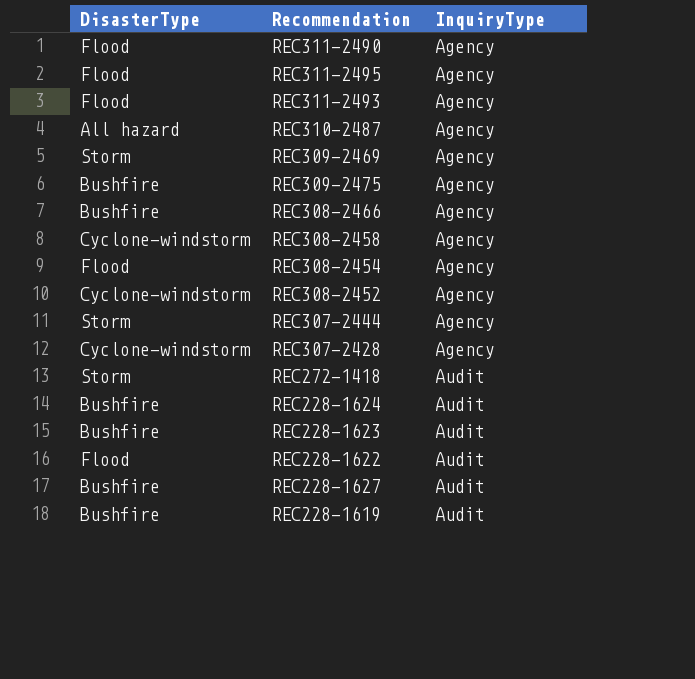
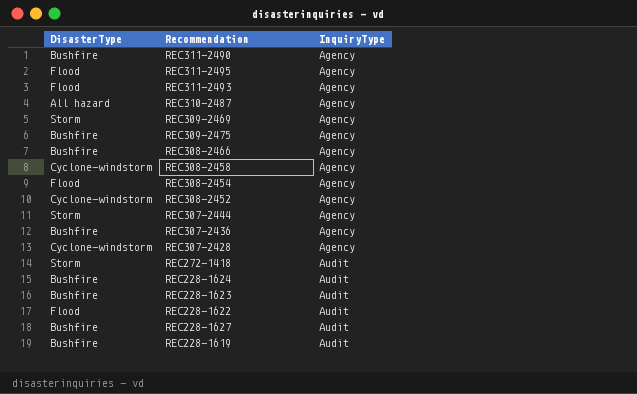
REC311-2490 | DisasterType: Flood -> Bushfire
row REC307-2436: none -> Bushfire | Agency

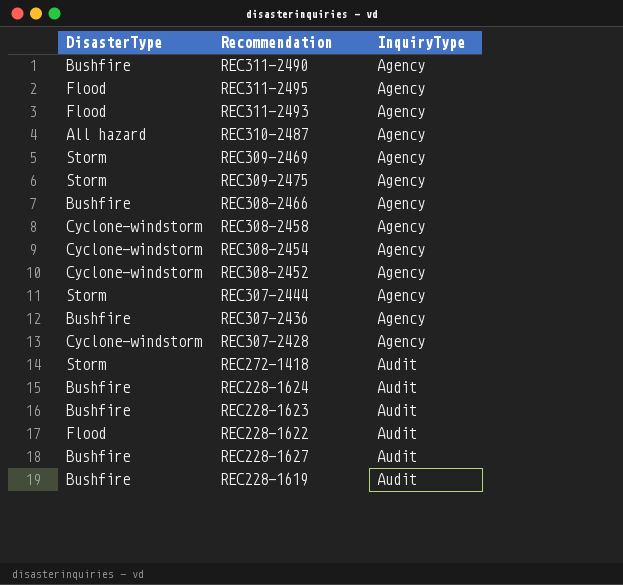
REC309-2475 | DisasterType: Bushfire -> Storm
REC308-2454 | DisasterType: Flood -> Cyclone-windstorm

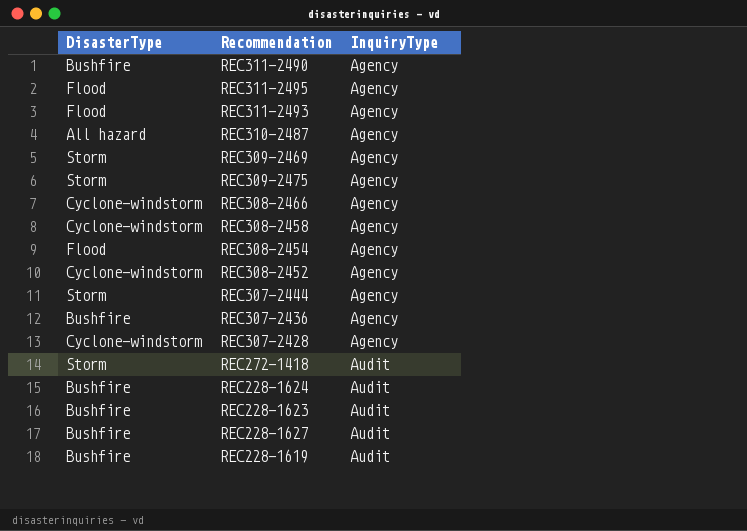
row REC228-1622: Flood | Audit -> none
REC308-2466 | DisasterType: Bushfire -> Cyclone-windstorm
REC308-2454 | DisasterType: Cyclone-windstorm -> Flood

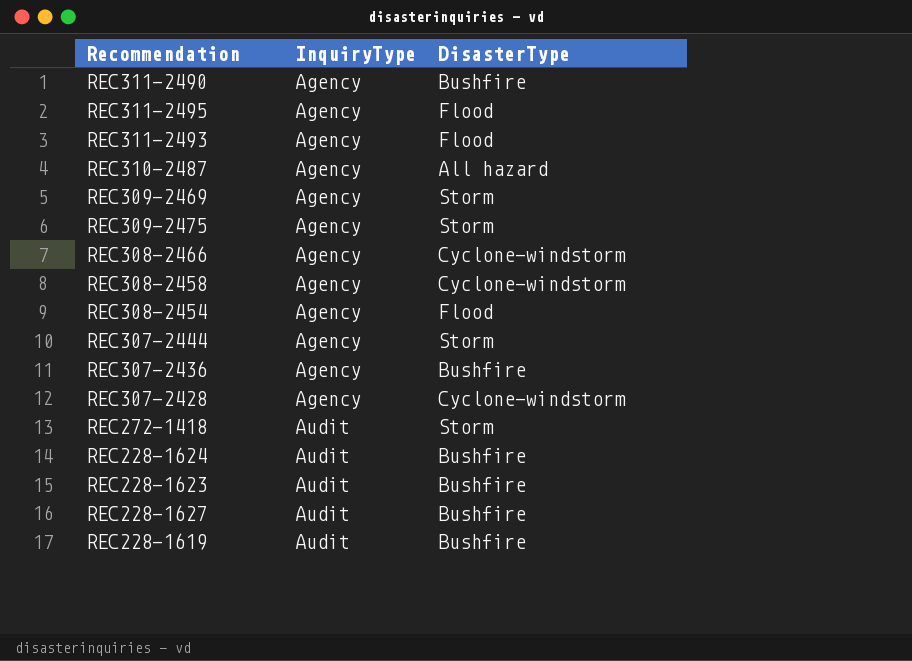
column DisasterType | position: 1 -> 3
row REC308-2452: Cyclone-windstorm | Agency -> none

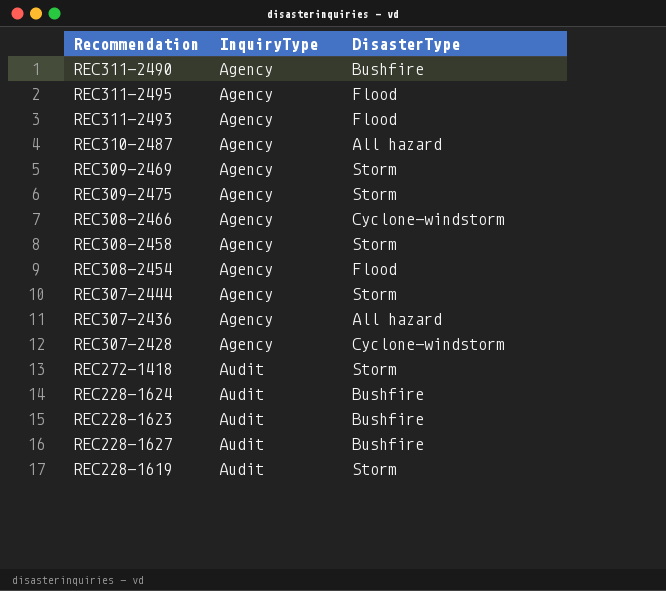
REC308-2458 | DisasterType: Cyclone-windstorm -> Storm
REC307-2436 | DisasterType: Bushfire -> All hazard
REC228-1619 | DisasterType: Bushfire -> Storm

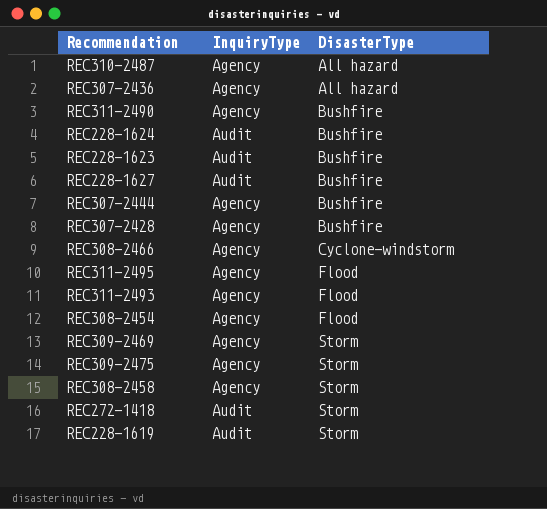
row order: InquiryType ascending -> DisasterType ascending
REC307-2444 | DisasterType: Storm -> Bushfire
REC307-2428 | DisasterType: Cyclone-windstorm -> Bushfire

